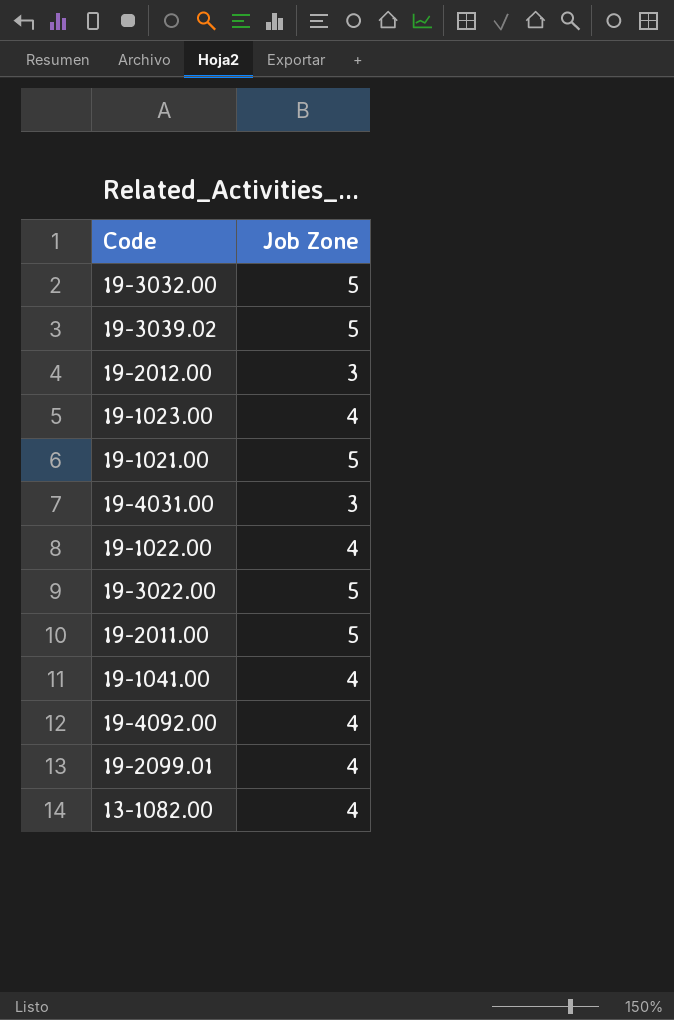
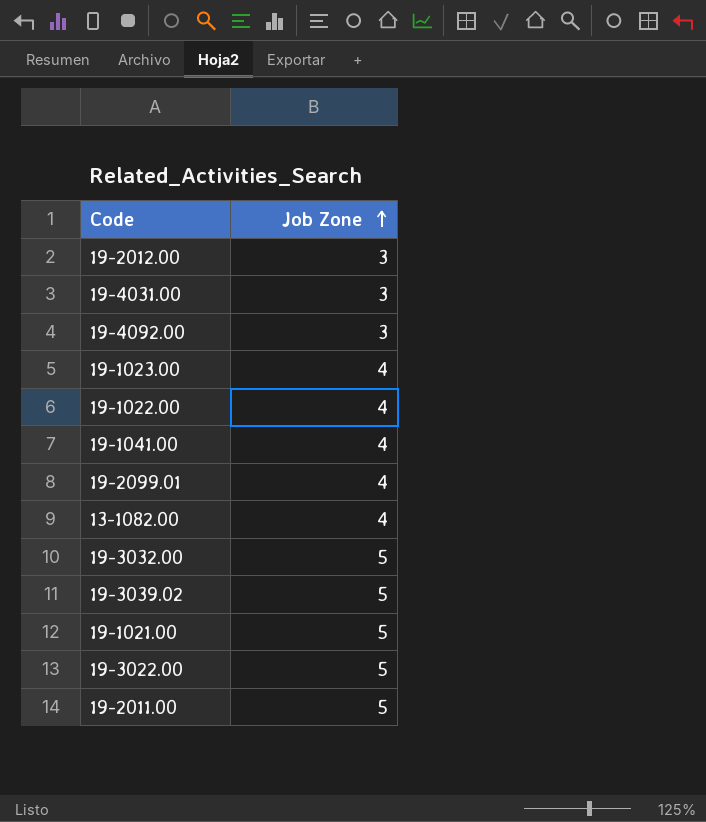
row order: none -> Job Zone ascending
19-4092.00 | Job Zone: 4 -> 3

